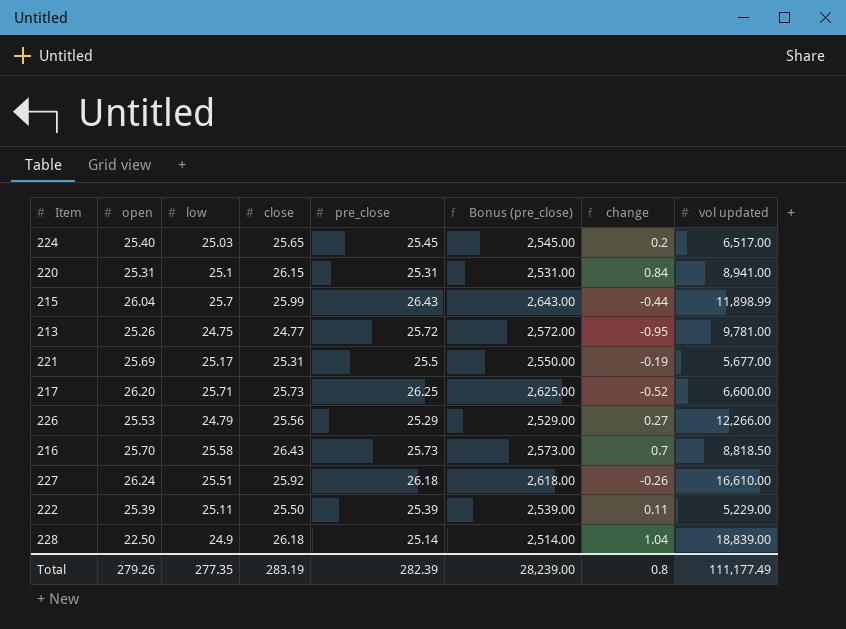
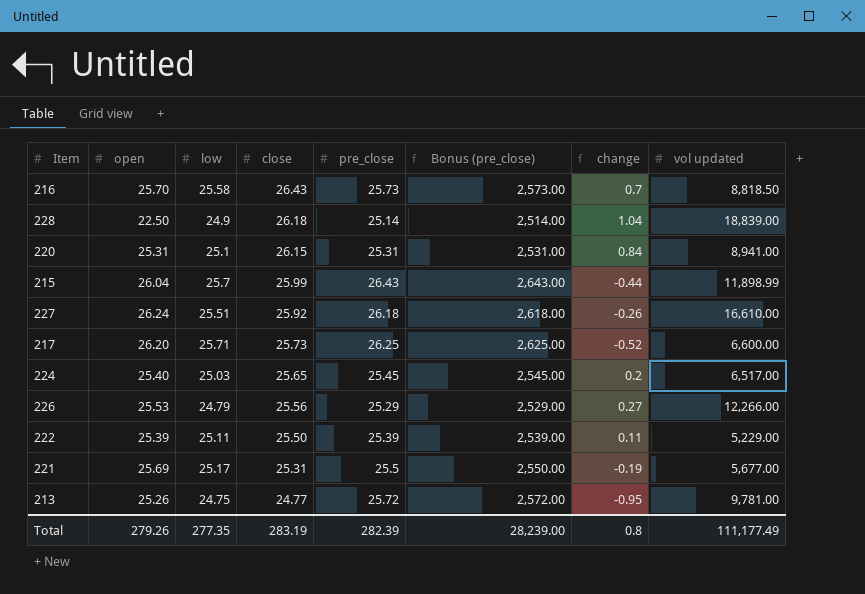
row order: none -> close descending

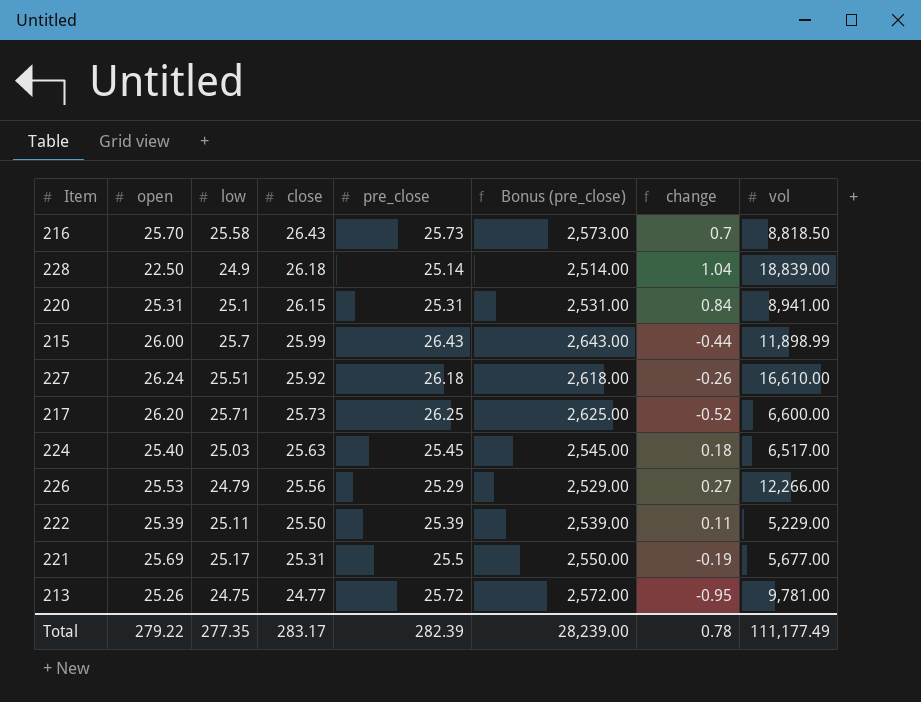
column name: vol updated -> vol
215 | open: 26.04 -> 26.00
224 | close: 25.65 -> 25.63
224 | change: 0.2 -> 0.18
Total | open: 279.26 -> 279.22
Total | close: 283.19 -> 283.17
Total | change: 0.8 -> 0.78

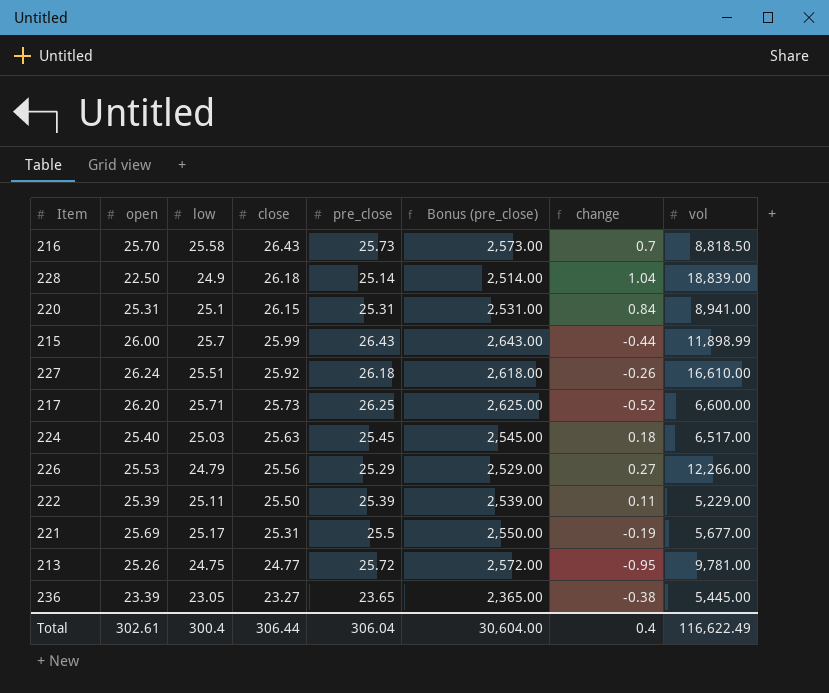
row 236: none -> 23.39 | 23.05 | 23.27 | 23.65 | 2,365.00 | -0.38 | 5,445.00
Total | open: 279.22 -> 302.61
Total | low: 277.35 -> 300.4
Total | close: 283.17 -> 306.44
Total | pre_close: 282.39 -> 306.04
Total | Bonus (pre_close): 28,239.00 -> 30,604.00
Total | change: 0.78 -> 0.4
Total | vol: 111,177.49 -> 116,622.49

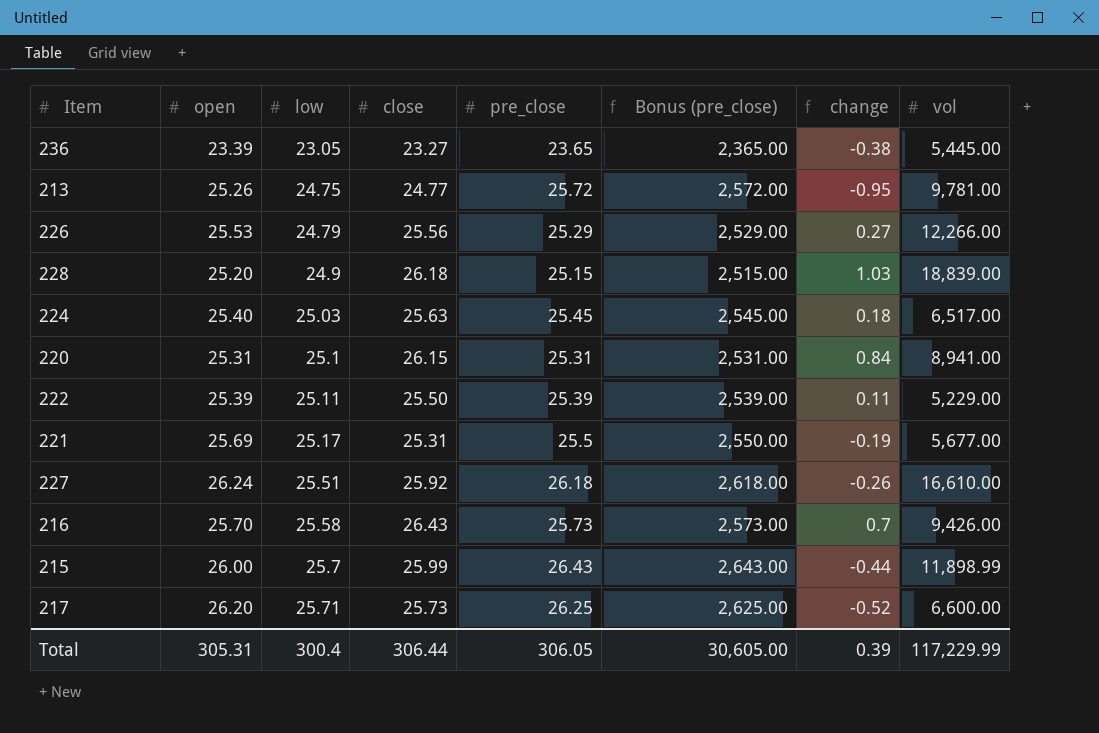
row order: close descending -> low ascending
228 | open: 22.50 -> 25.20
228 | pre_close: 25.14 -> 25.15
228 | Bonus (pre_close): 2,514.00 -> 2,515.00
228 | change: 1.04 -> 1.03
216 | vol: 8,818.50 -> 9,426.00
Total | open: 302.61 -> 305.31
Total | pre_close: 306.04 -> 306.05
Total | Bonus (pre_close): 30,604.00 -> 30,605.00
Total | change: 0.4 -> 0.39
Total | vol: 116,622.49 -> 117,229.99

